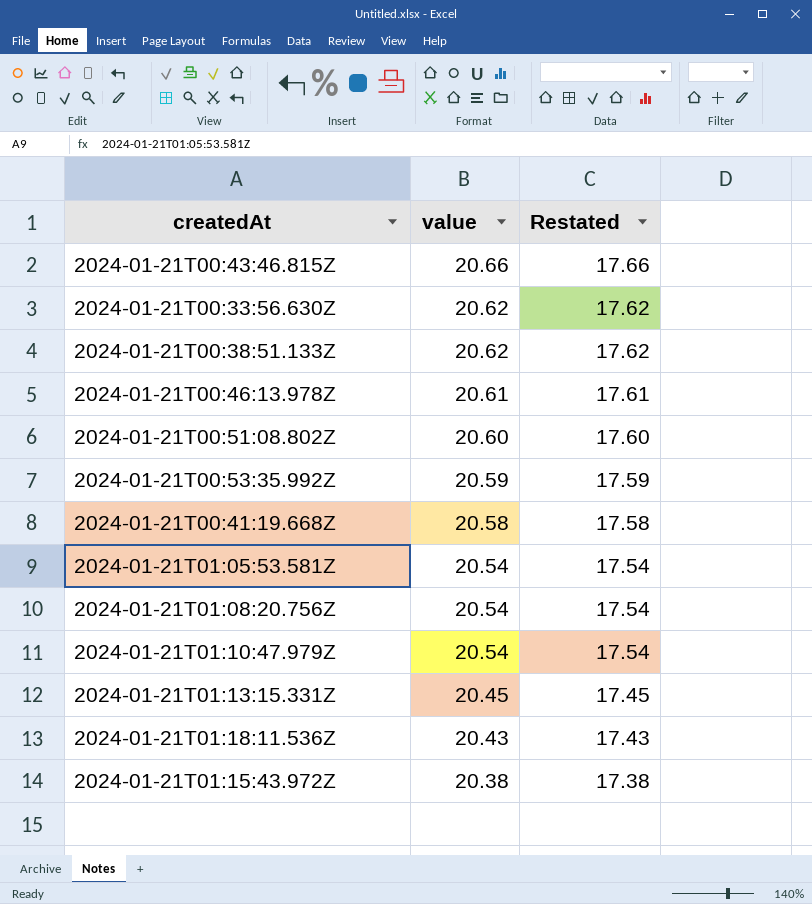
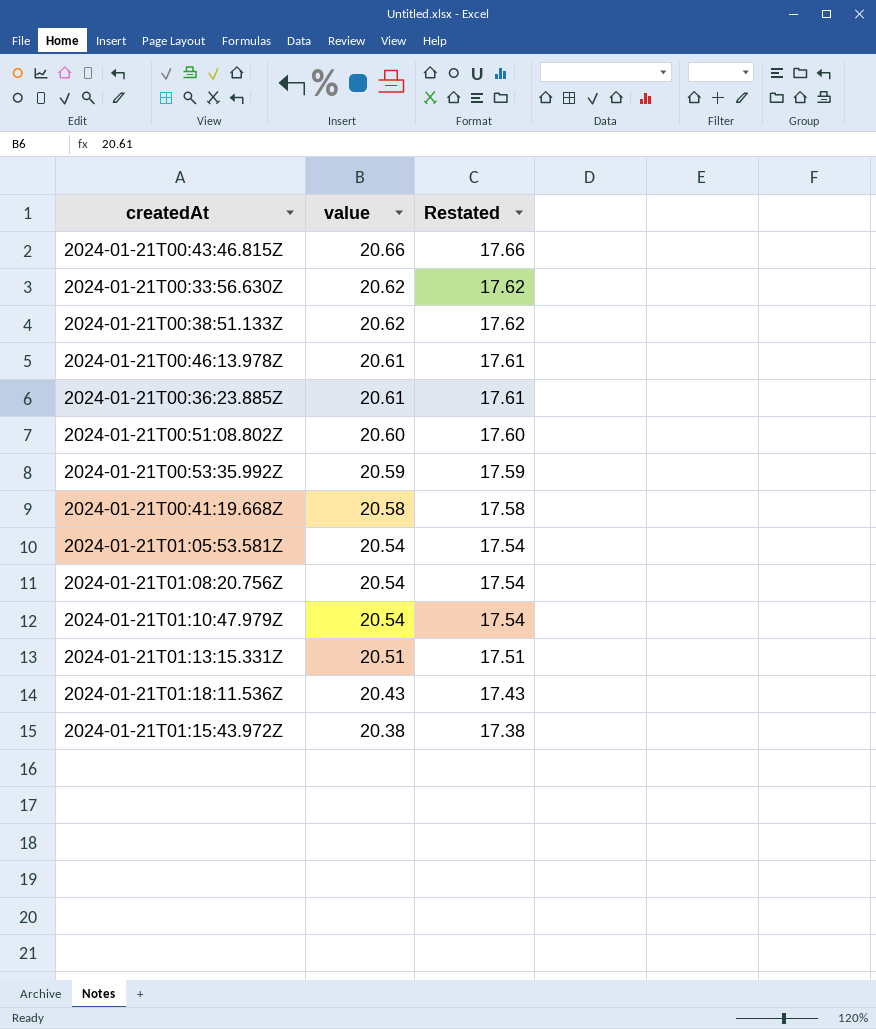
row 2024-01-21T00:36:23.885Z: none -> 20.61 | 17.61
2024-01-21T01:13:15.331Z | value: 20.45 -> 20.51
2024-01-21T01:13:15.331Z | Restated: 17.45 -> 17.51

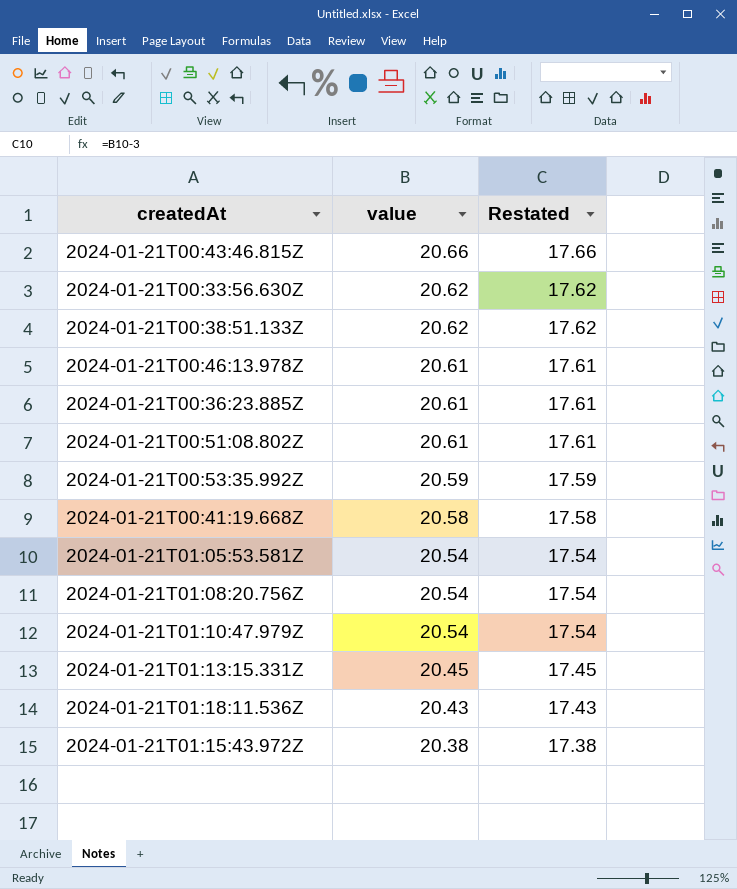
2024-01-21T00:51:08.802Z | value: 20.60 -> 20.61
2024-01-21T00:51:08.802Z | Restated: 17.60 -> 17.61
2024-01-21T01:13:15.331Z | value: 20.51 -> 20.45
2024-01-21T01:13:15.331Z | Restated: 17.51 -> 17.45

